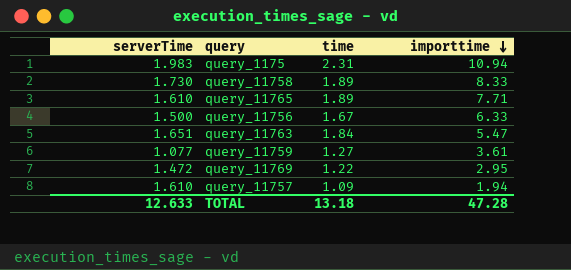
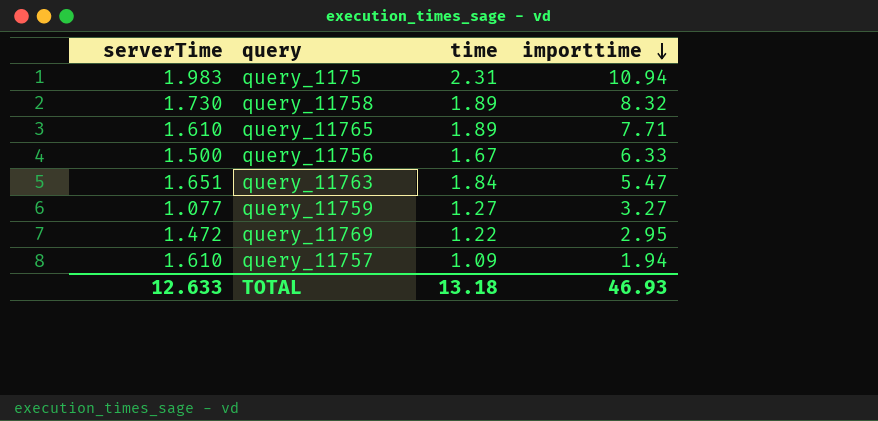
query_11758 | importtime: 8.33 -> 8.32
query_11759 | importtime: 3.61 -> 3.27
TOTAL | importtime: 47.28 -> 46.93

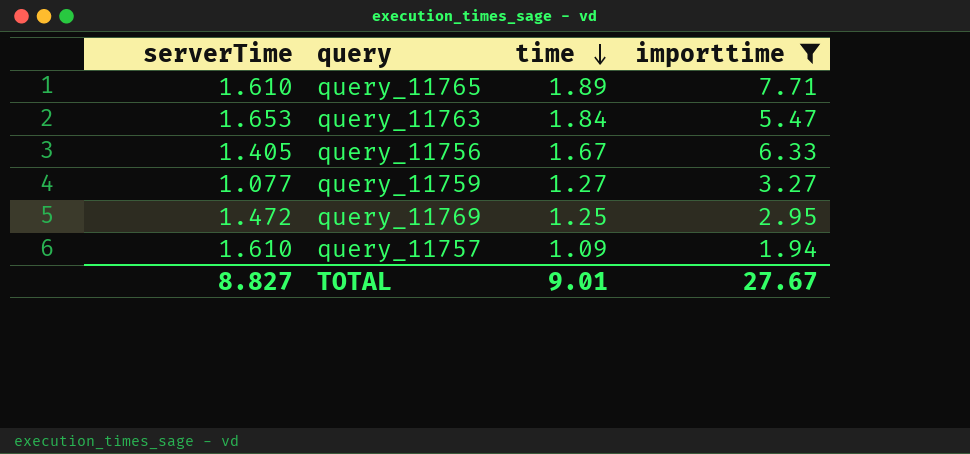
filter: none -> importtime <= 7.71
row order: importtime descending -> time descending
query_11763 | serverTime: 1.651 -> 1.653
query_11756 | serverTime: 1.500 -> 1.405
query_11769 | time: 1.22 -> 1.25
TOTAL | serverTime: 12.633 -> 8.827
TOTAL | time: 13.18 -> 9.01
TOTAL | importtime: 46.93 -> 27.67

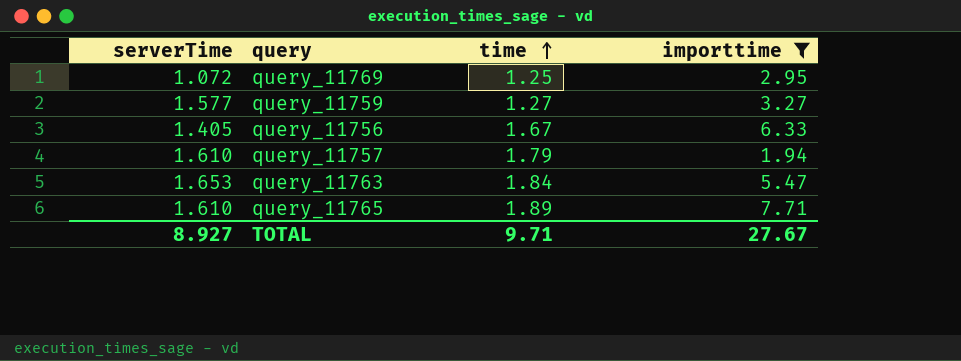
row order: time descending -> time ascending
query_11769 | serverTime: 1.472 -> 1.072
query_11759 | serverTime: 1.077 -> 1.577
query_11757 | time: 1.09 -> 1.79
TOTAL | serverTime: 8.827 -> 8.927
TOTAL | time: 9.01 -> 9.71

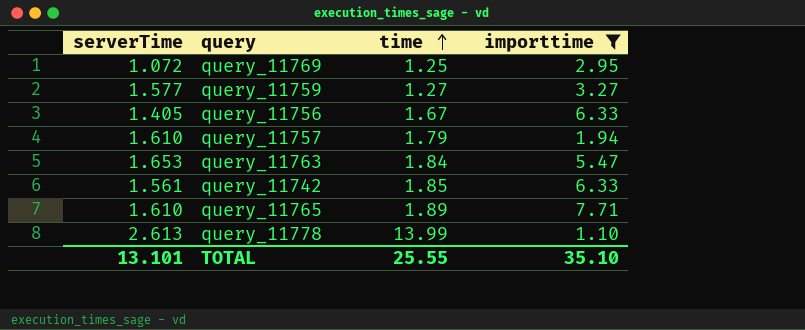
row query_11742: none -> 1.561 | 1.85 | 6.33
row query_11778: none -> 2.613 | 13.99 | 1.10
TOTAL | serverTime: 8.927 -> 13.101
TOTAL | time: 9.71 -> 25.55
TOTAL | importtime: 27.67 -> 35.10

